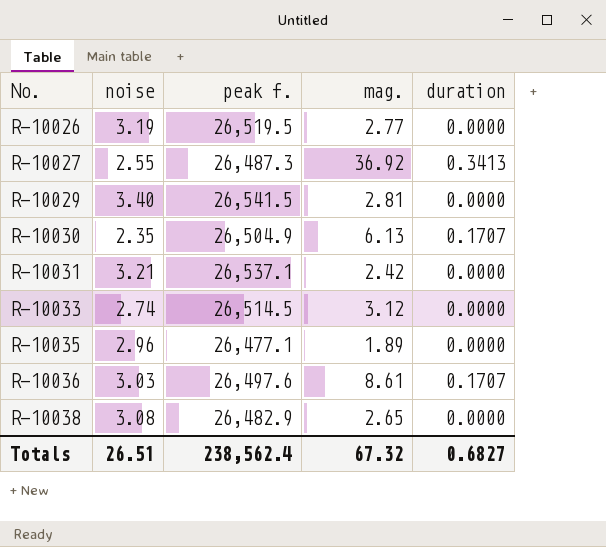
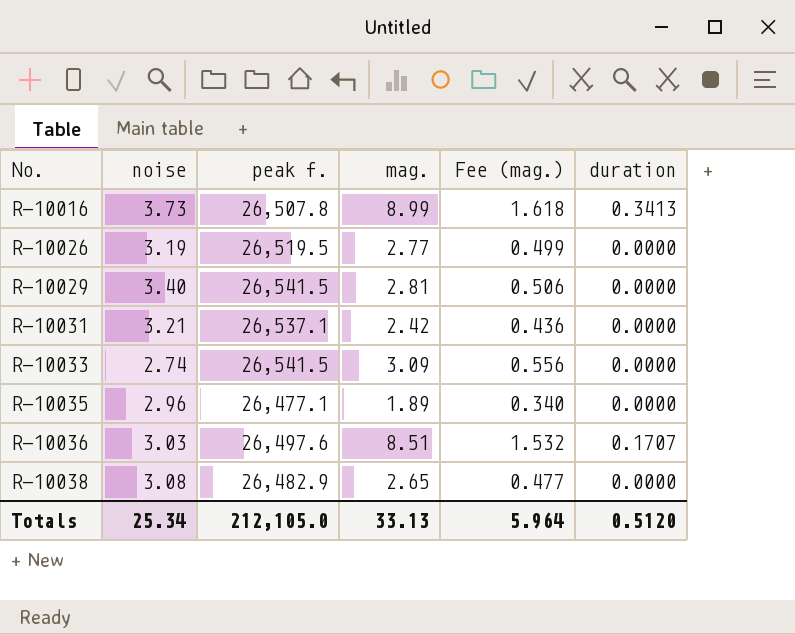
column Fee (mag.) | formula: none -> [mag.] * 0.18
row R-10027: 2.55 | 26,487.3 | 36.92 | 0.3413 -> none
row R-10030: 2.35 | 26,504.9 | 6.13 | 0.1707 -> none
row R-10016: none -> 3.73 | 26,507.8 | 8.99 | 1.618 | 0.3413
R-10033 | peak f.: 26,514.5 -> 26,541.5
R-10033 | mag.: 3.12 -> 3.09
R-10036 | mag.: 8.61 -> 8.51
Totals | noise: 26.51 -> 25.34
Totals | peak f.: 238,562.4 -> 212,105.0
Totals | mag.: 67.32 -> 33.13
Totals | duration: 0.6827 -> 0.5120

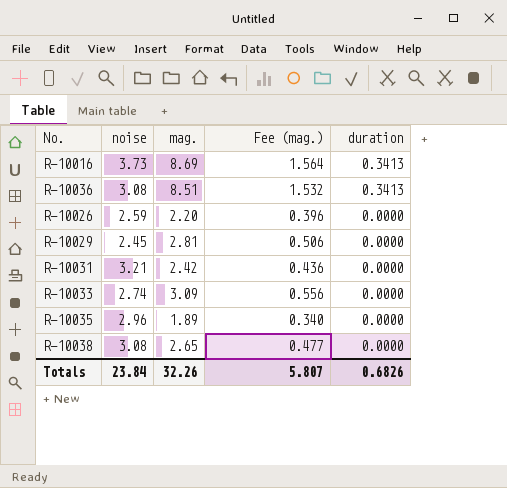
row order: No. ascending -> duration descending
column peak f. | position: 3 -> none
R-10016 | mag.: 8.99 -> 8.69
R-10016 | Fee (mag.): 1.618 -> 1.564
R-10036 | noise: 3.03 -> 3.08
R-10036 | duration: 0.1707 -> 0.3413
R-10026 | noise: 3.19 -> 2.59
R-10026 | mag.: 2.77 -> 2.20
R-10026 | Fee (mag.): 0.499 -> 0.396
R-10029 | noise: 3.40 -> 2.45
Totals | noise: 25.34 -> 23.84
Totals | mag.: 33.13 -> 32.26
Totals | Fee (mag.): 5.964 -> 5.807
Totals | duration: 0.5120 -> 0.6826

